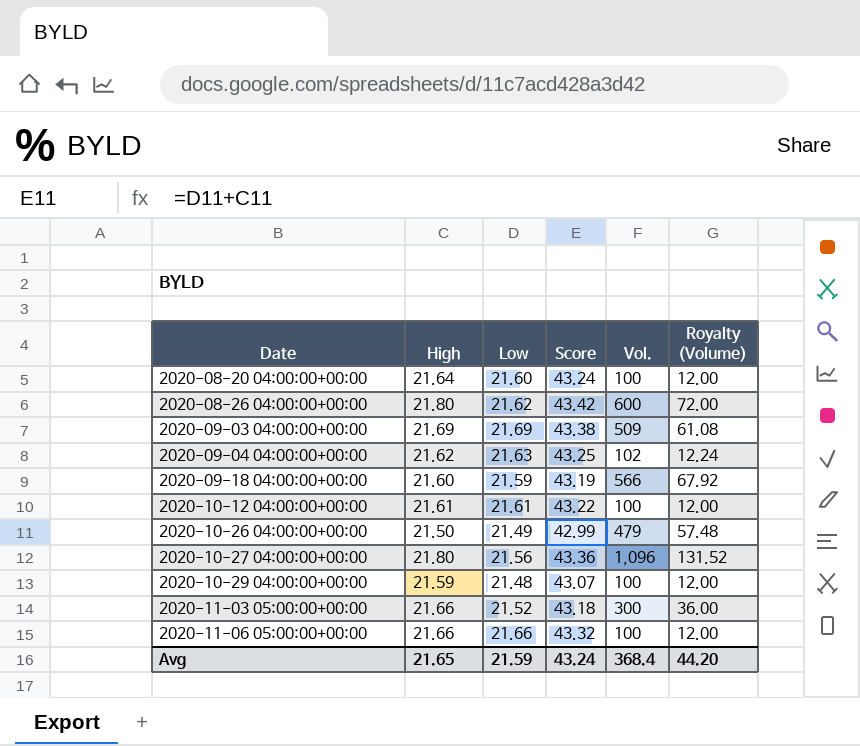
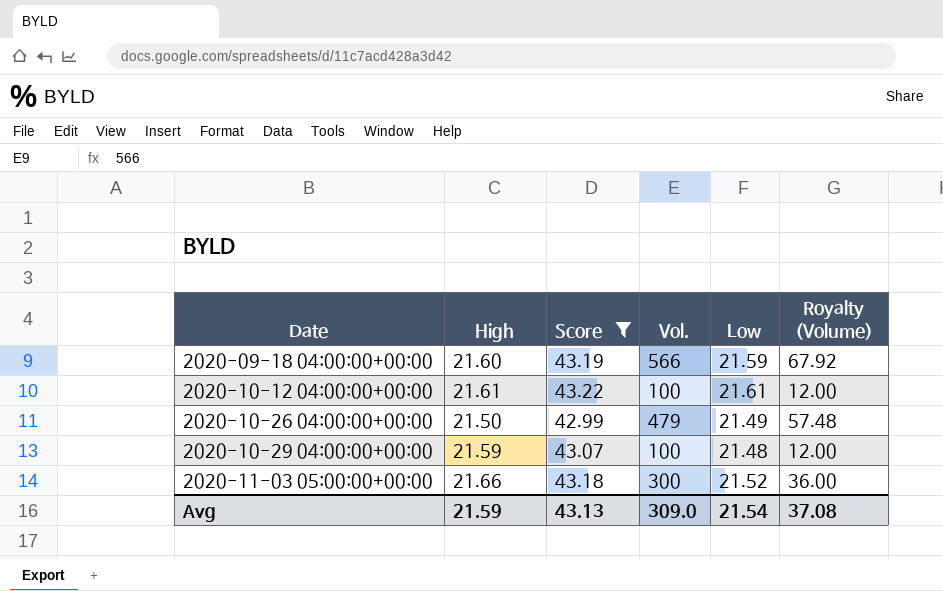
filter: none -> Score <= 43.22
column Low | position: 3 -> 5
Avg | High: 21.65 -> 21.59
Avg | Score: 43.24 -> 43.13
Avg | Vol.: 368.4 -> 309.0
Avg | Low: 21.59 -> 21.54
Avg | Royalty (Volume): 44.20 -> 37.08

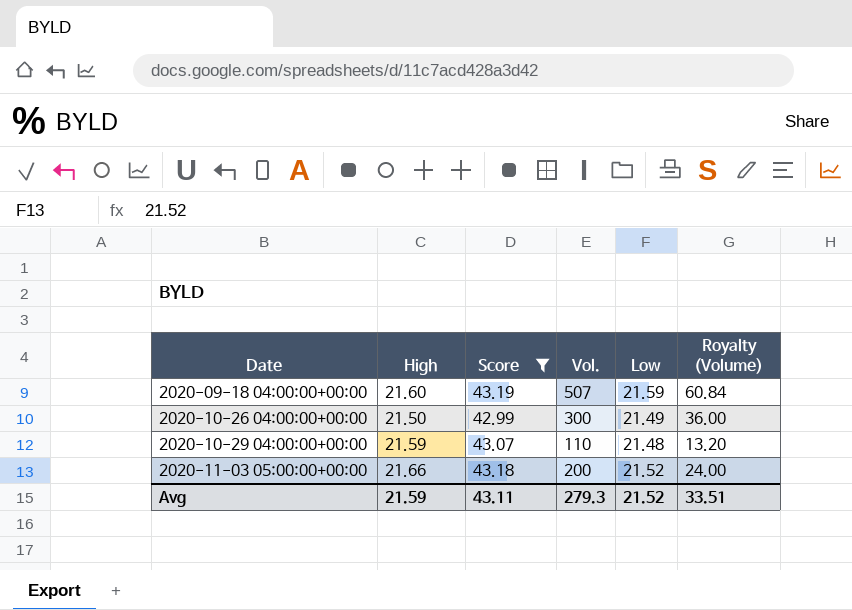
row 2020-10-12 04:00:00+00:00: 21.61 | 43.22 | 100 | 21.61 | 12.00 -> none
2020-09-18 04:00:00+00:00 | Vol.: 566 -> 507
2020-09-18 04:00:00+00:00 | Royalty (Volume): 67.92 -> 60.84
2020-10-26 04:00:00+00:00 | Vol.: 479 -> 300
2020-10-26 04:00:00+00:00 | Royalty (Volume): 57.48 -> 36.00
2020-10-29 04:00:00+00:00 | Vol.: 100 -> 110
2020-10-29 04:00:00+00:00 | Royalty (Volume): 12.00 -> 13.20
2020-11-03 05:00:00+00:00 | Vol.: 300 -> 200
2020-11-03 05:00:00+00:00 | Royalty (Volume): 36.00 -> 24.00
Avg | Score: 43.13 -> 43.11
Avg | Vol.: 309.0 -> 279.3
Avg | Low: 21.54 -> 21.52
Avg | Royalty (Volume): 37.08 -> 33.51

